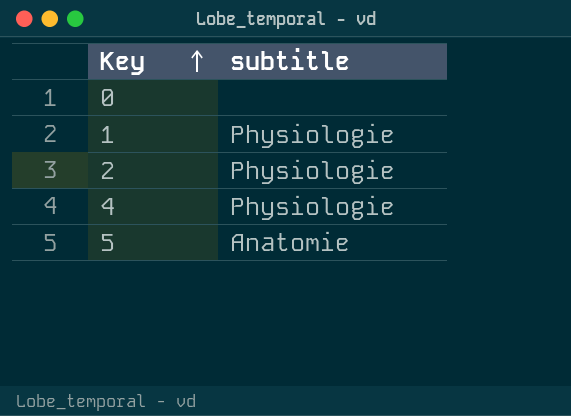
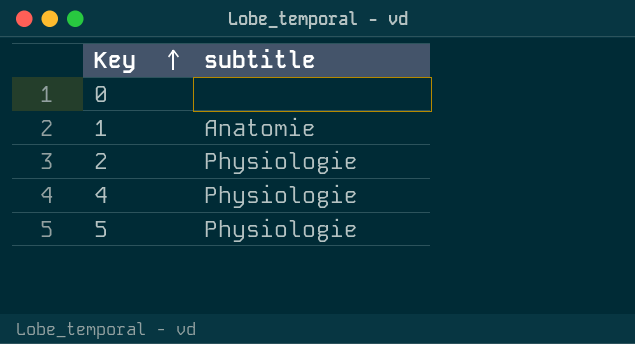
1 | subtitle: Physiologie -> Anatomie
5 | subtitle: Anatomie -> Physiologie

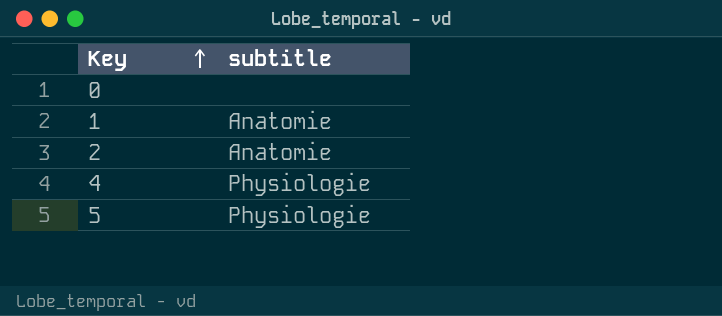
2 | subtitle: Physiologie -> Anatomie

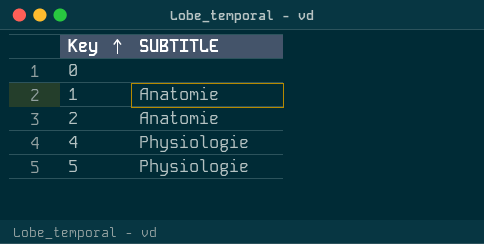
column name: subtitle -> SUBTITLE

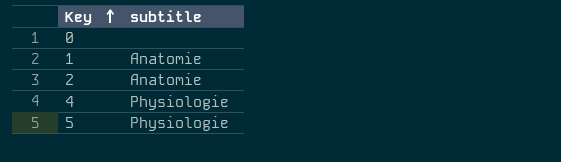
column name: SUBTITLE -> subtitle

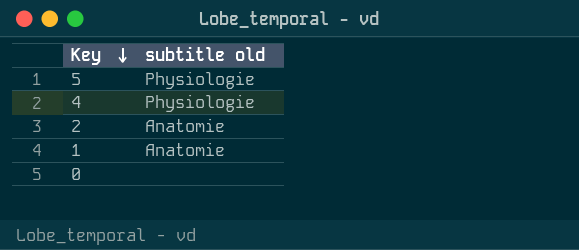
row order: Key ascending -> Key descending
column name: subtitle -> subtitle old

